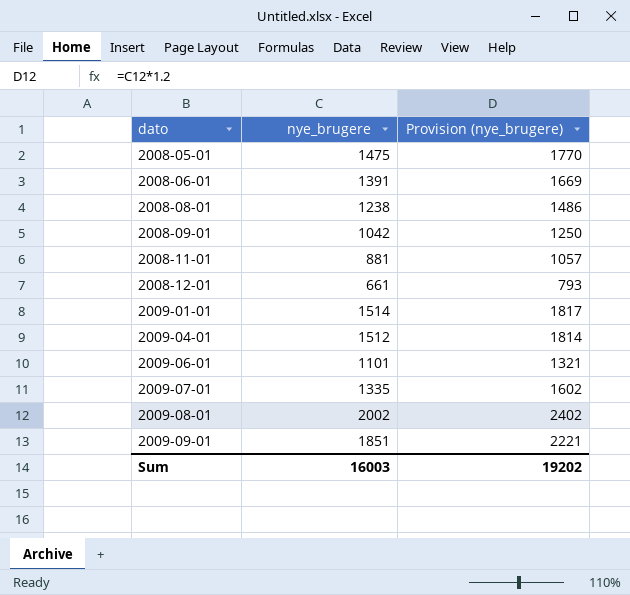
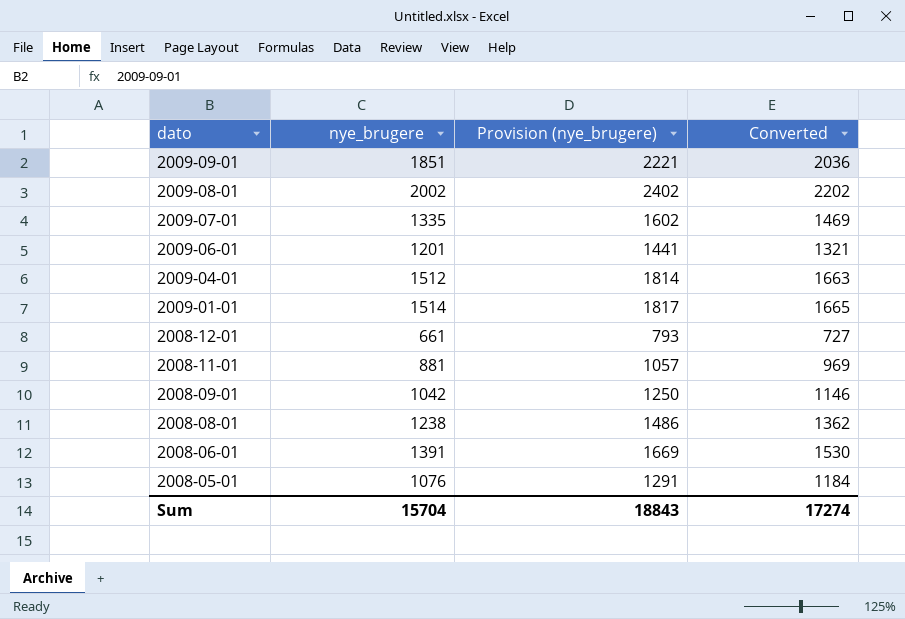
row order: dato ascending -> dato descending
column Converted | formula: none -> [nye_brugere] * 1.1
2009-06-01 | nye_brugere: 1101 -> 1201
2009-06-01 | Provision (nye_brugere): 1321 -> 1441
2008-05-01 | nye_brugere: 1475 -> 1076
2008-05-01 | Provision (nye_brugere): 1770 -> 1291
Sum | nye_brugere: 16003 -> 15704
Sum | Provision (nye_brugere): 19202 -> 18843

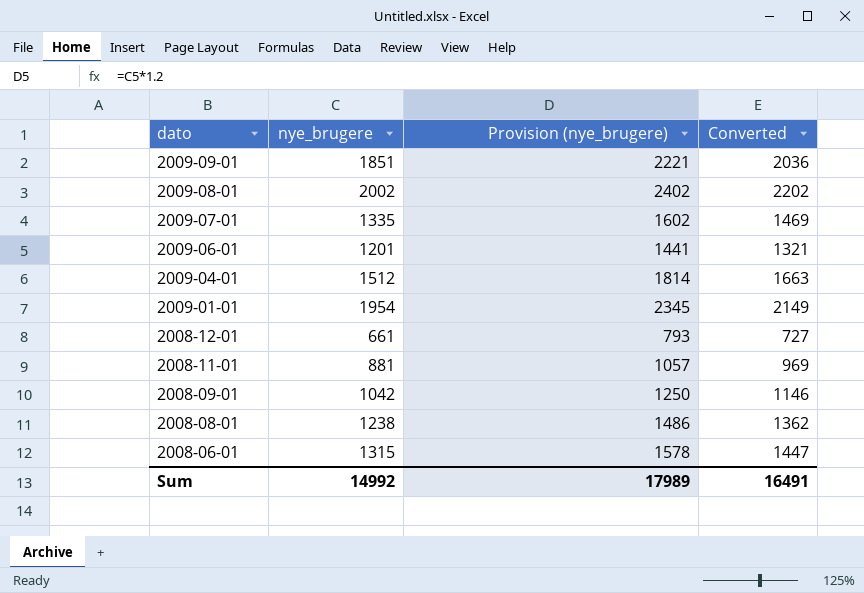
row 2008-05-01: 1076 | 1291 | 1184 -> none
2009-01-01 | nye_brugere: 1514 -> 1954
2009-01-01 | Provision (nye_brugere): 1817 -> 2345
2009-01-01 | Converted: 1665 -> 2149
2008-06-01 | nye_brugere: 1391 -> 1315
2008-06-01 | Provision (nye_brugere): 1669 -> 1578
2008-06-01 | Converted: 1530 -> 1447
Sum | nye_brugere: 15704 -> 14992
Sum | Provision (nye_brugere): 18843 -> 17989
Sum | Converted: 17274 -> 16491

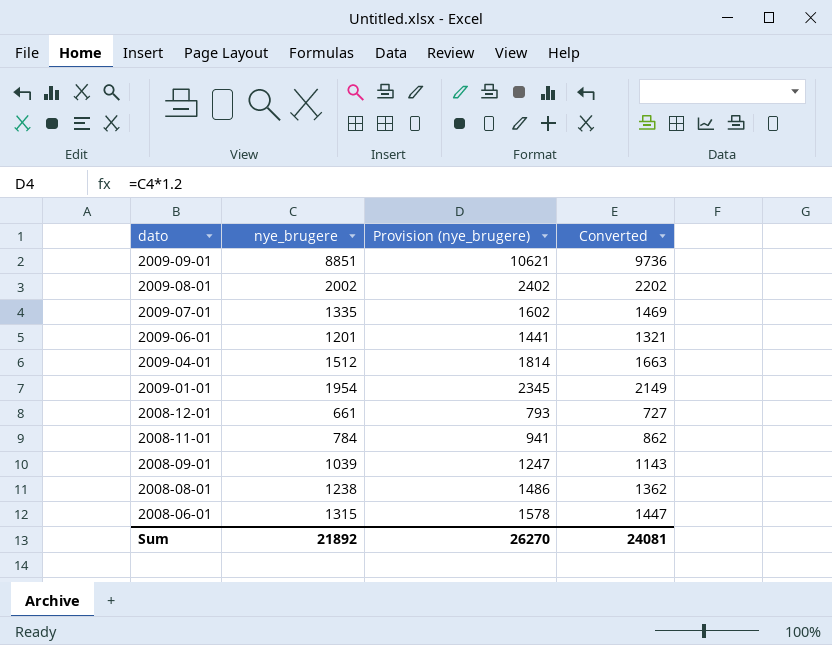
2009-09-01 | nye_brugere: 1851 -> 8851
2009-09-01 | Provision (nye_brugere): 2221 -> 10621
2009-09-01 | Converted: 2036 -> 9736
2008-11-01 | nye_brugere: 881 -> 784
2008-11-01 | Provision (nye_brugere): 1057 -> 941
2008-11-01 | Converted: 969 -> 862
2008-09-01 | nye_brugere: 1042 -> 1039
2008-09-01 | Provision (nye_brugere): 1250 -> 1247
2008-09-01 | Converted: 1146 -> 1143
Sum | nye_brugere: 14992 -> 21892
Sum | Provision (nye_brugere): 17989 -> 26270
Sum | Converted: 16491 -> 24081

